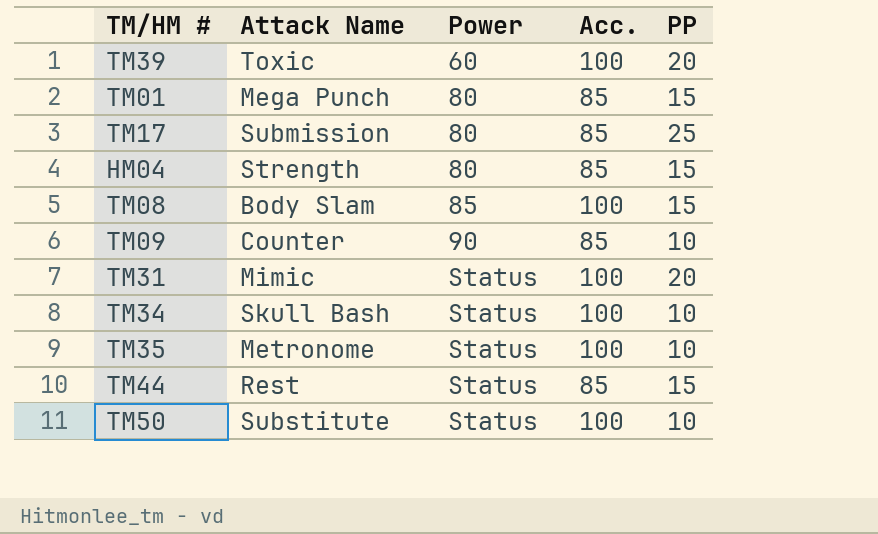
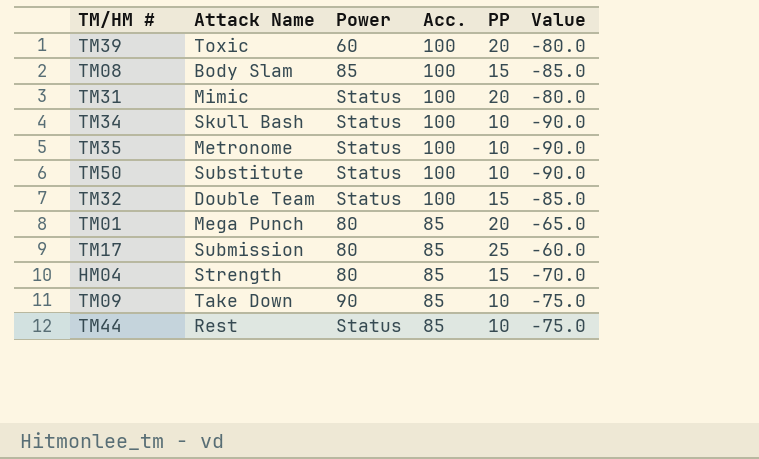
row order: Power ascending -> Acc. descending
column Value | formula: none -> [PP] - [Acc.]
row TM32: none -> Double Team | Status | 100 | 15 | -85.0
TM01 | PP: 15 -> 20
TM09 | Attack Name: Counter -> Take Down
TM44 | PP: 15 -> 10

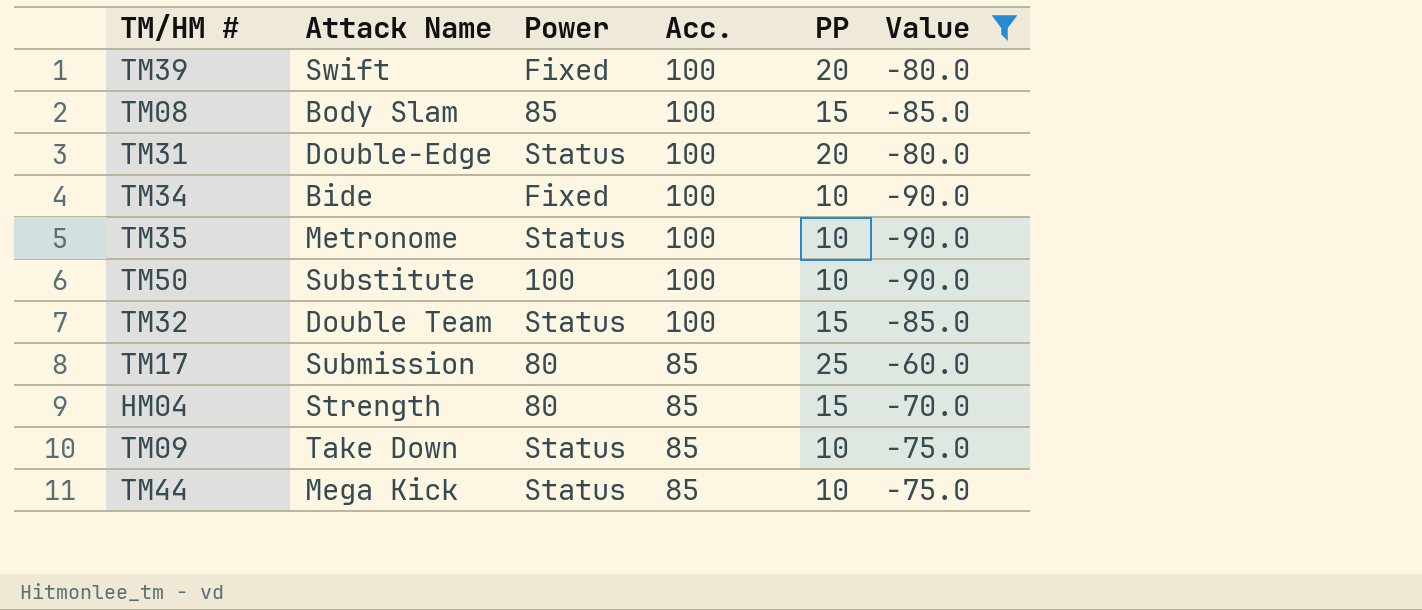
filter: none -> Value != -65.0
TM39 | Attack Name: Toxic -> Swift
TM39 | Power: 60 -> Fixed
TM31 | Attack Name: Mimic -> Double-Edge
TM34 | Attack Name: Skull Bash -> Bide
TM34 | Power: Status -> Fixed
TM50 | Power: Status -> 100
TM09 | Power: 90 -> Status
TM44 | Attack Name: Rest -> Mega Kick

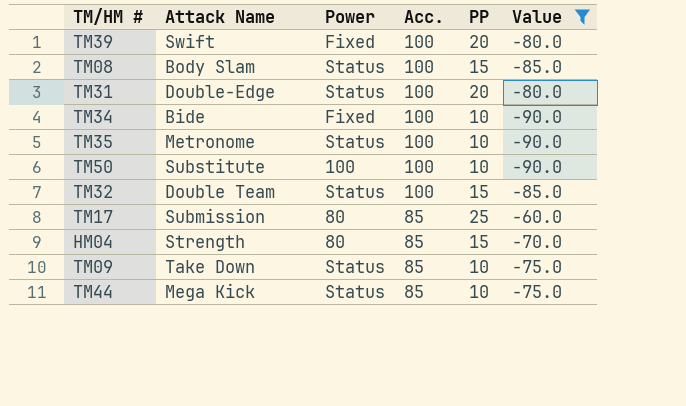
TM08 | Power: 85 -> Status

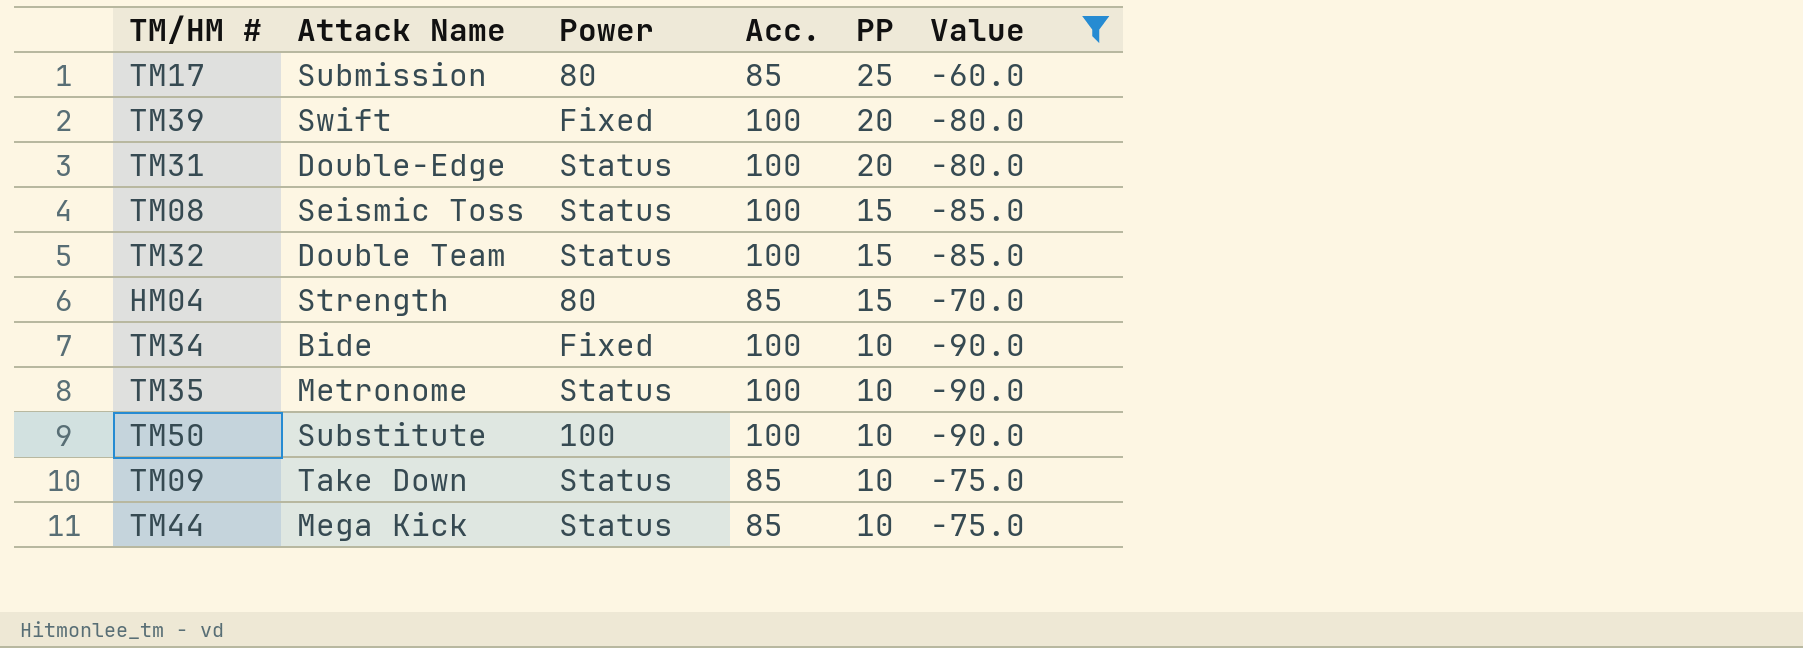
row order: Acc. descending -> PP descending
TM08 | Attack Name: Body Slam -> Seismic Toss

